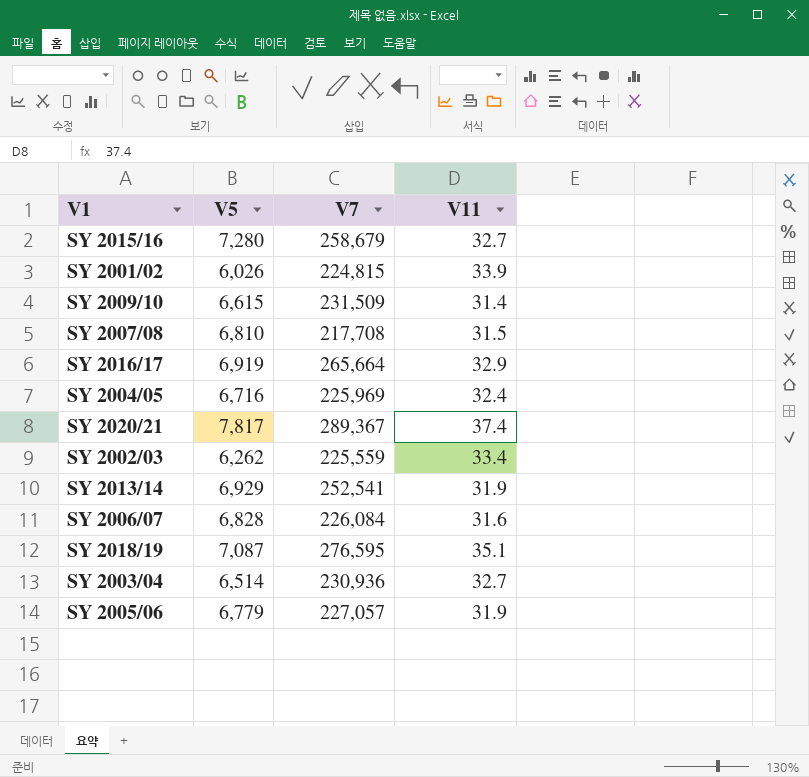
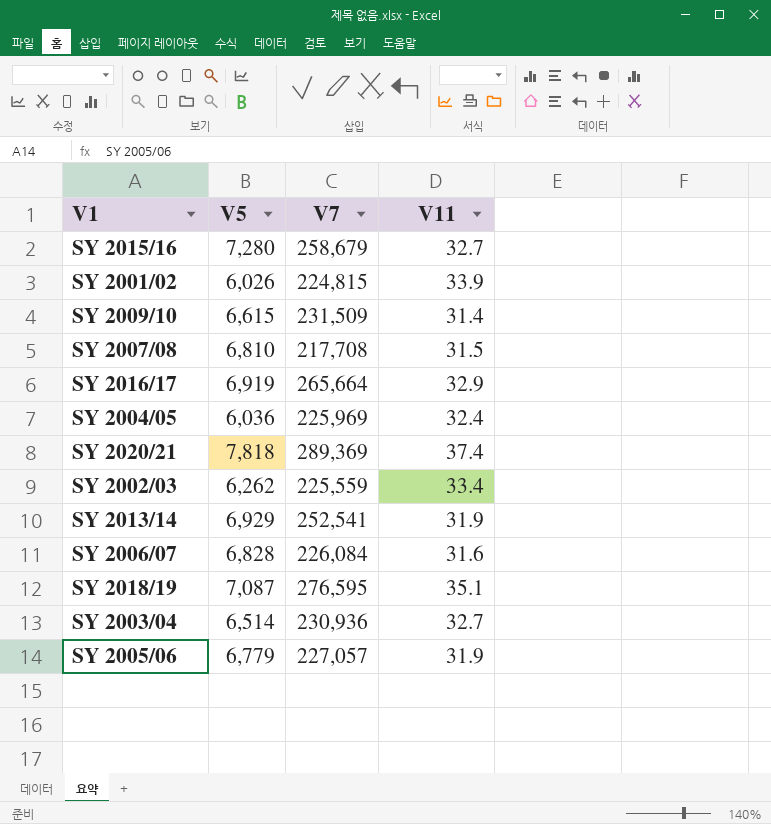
SY 2004/05 | V5: 6,716 -> 6,036
SY 2020/21 | V5: 7,817 -> 7,818
SY 2020/21 | V7: 289,367 -> 289,369

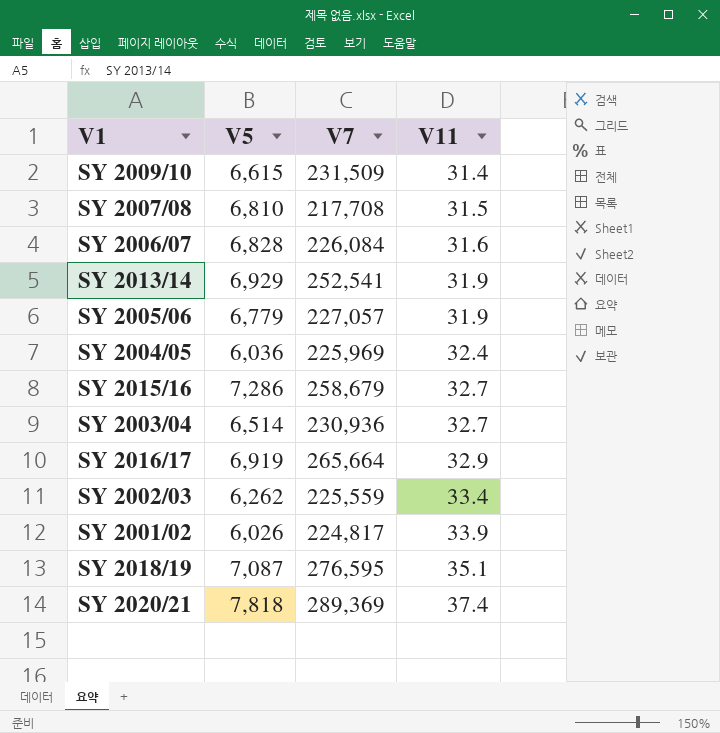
row order: none -> V11 ascending
SY 2015/16 | V5: 7,280 -> 7,286
SY 2001/02 | V7: 224,815 -> 224,817

